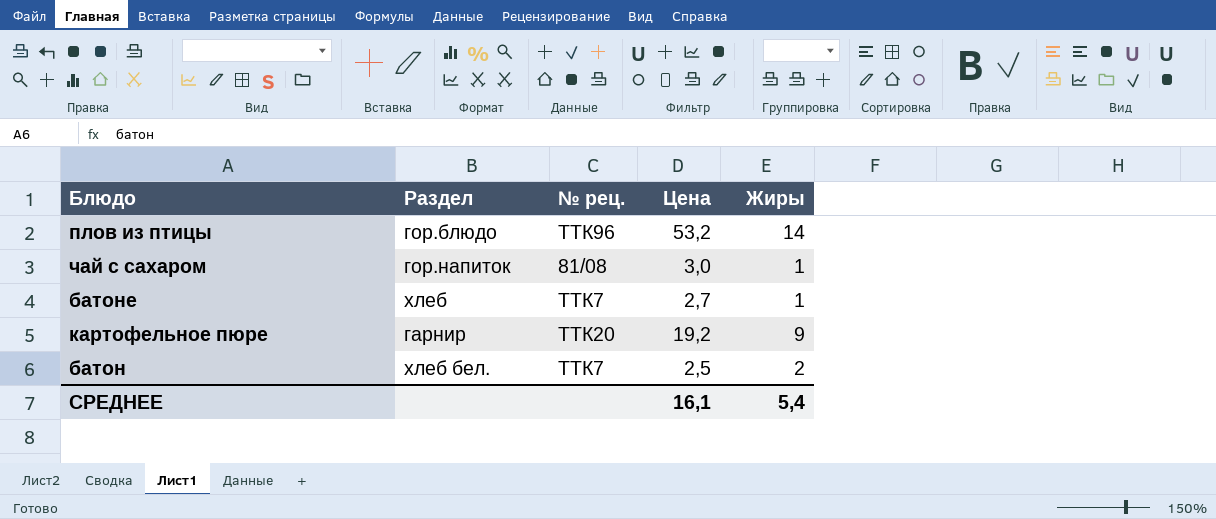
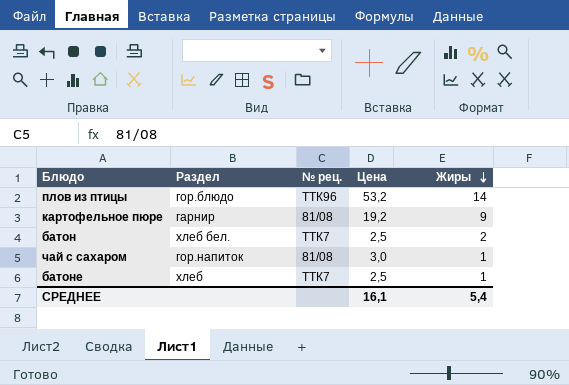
row order: none -> Жиры descending
картофельное пюре | № рец.: ТТК20 -> 81/08
батоне | Цена: 2,7 -> 2,5

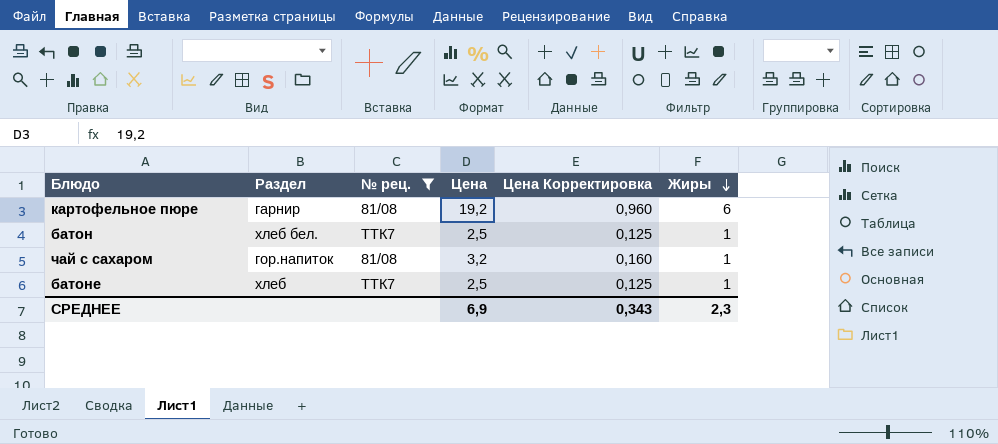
filter: none -> № рец. != ТТК96
column Цена Корректировка | formula: none -> [Цена] * 0,05
картофельное пюре | Жиры: 9 -> 6
батон | Жиры: 2 -> 1
чай с сахаром | Цена: 3,0 -> 3,2
СРЕДНЕЕ | Цена: 16,1 -> 6,9
СРЕДНЕЕ | Жиры: 5,4 -> 2,3

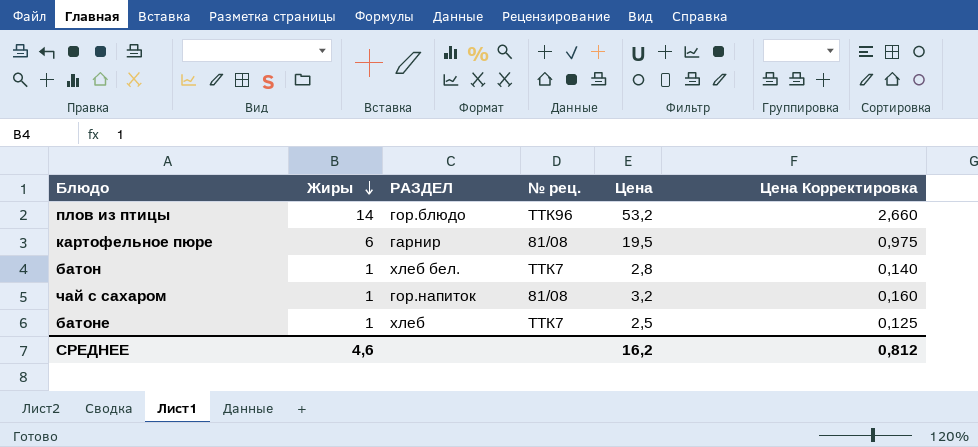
filter: № рец. != ТТК96 -> none
column Жиры | position: 6 -> 2
column name: Раздел -> РАЗДЕЛ
картофельное пюре | Цена: 19,2 -> 19,5
картофельное пюре | Цена Корректировка: 0,960 -> 0,975
батон | Цена: 2,5 -> 2,8
батон | Цена Корректировка: 0,125 -> 0,140
СРЕДНЕЕ | Жиры: 2,3 -> 4,6
СРЕДНЕЕ | Цена: 6,9 -> 16,2
СРЕДНЕЕ | Цена Корректировка: 0,343 -> 0,812

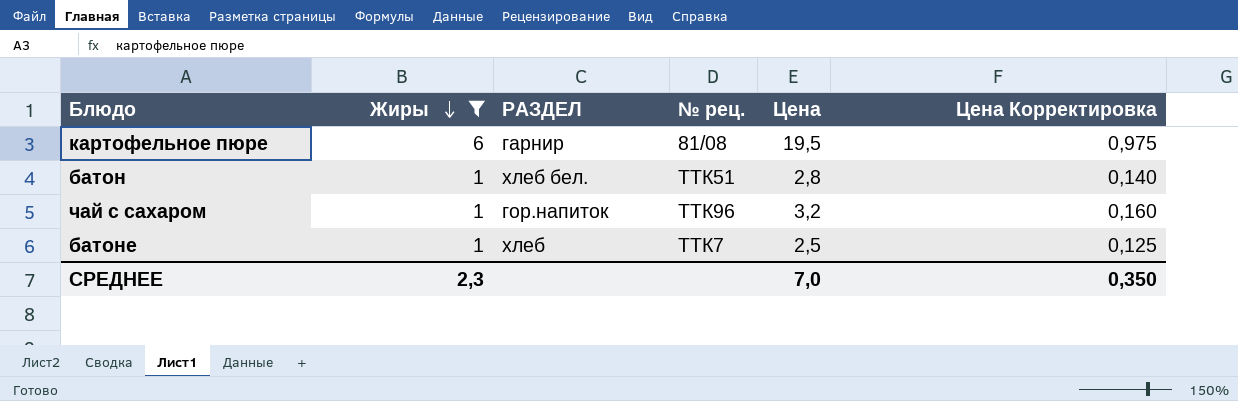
filter: none -> Жиры != 14
батон | № рец.: ТТК7 -> ТТК51
чай с сахаром | № рец.: 81/08 -> ТТК96
СРЕДНЕЕ | Жиры: 4,6 -> 2,3
СРЕДНЕЕ | Цена: 16,2 -> 7,0
СРЕДНЕЕ | Цена Корректировка: 0,812 -> 0,350

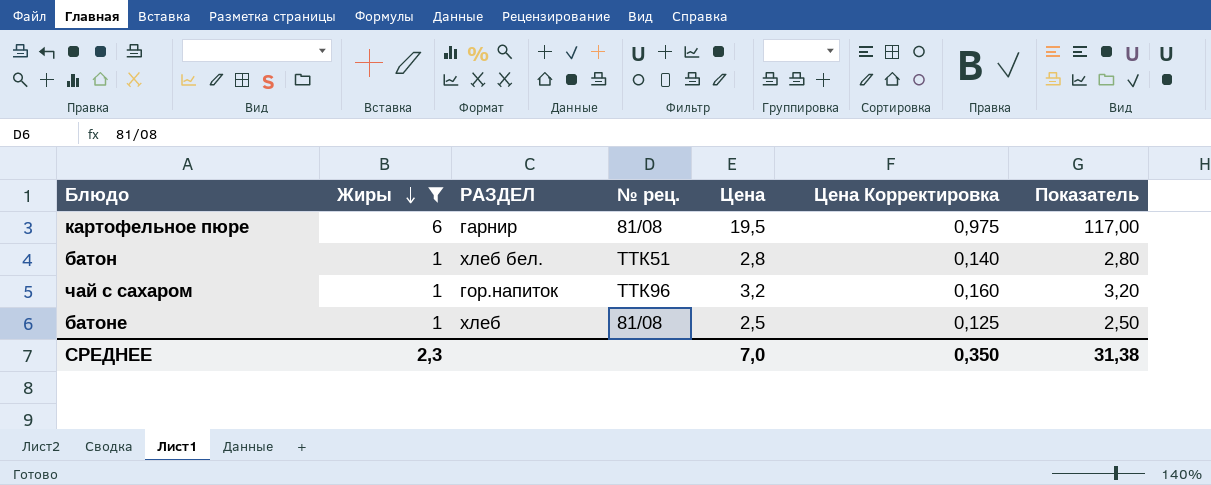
column Показатель | formula: none -> [Жиры] * [Цена]
батоне | № рец.: ТТК7 -> 81/08

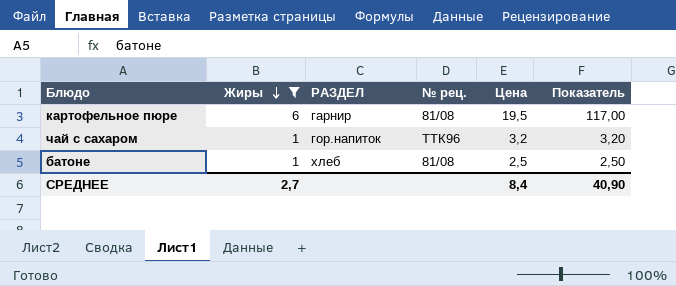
column Цена Корректировка | formula: [Цена] * 0,05 -> none
row батон: 1 | хлеб бел. | ТТК51 | 2,8 | 0,140 | 2,80 -> none
СРЕДНЕЕ | Жиры: 2,3 -> 2,7
СРЕДНЕЕ | Цена: 7,0 -> 8,4
СРЕДНЕЕ | Показатель: 31,38 -> 40,90

